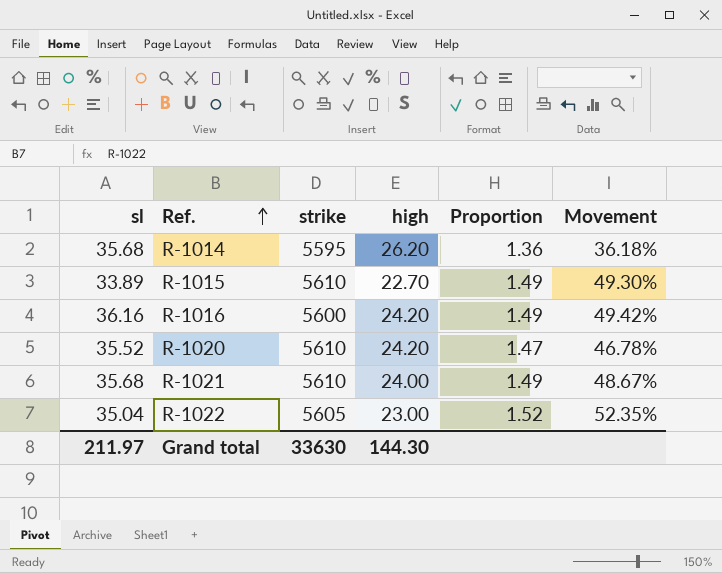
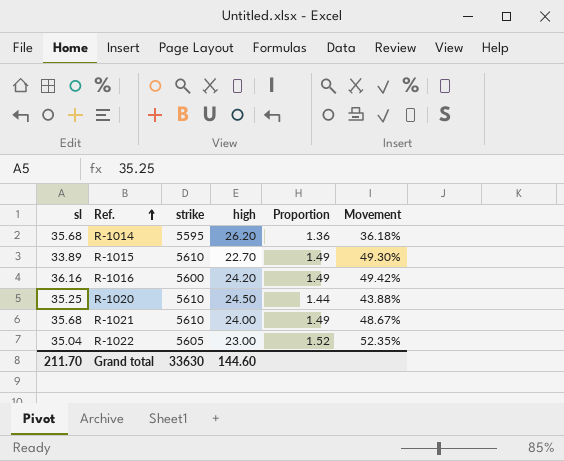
R-1020 | sl: 35.52 -> 35.25
R-1020 | high: 24.20 -> 24.50
R-1020 | Proportion: 1.47 -> 1.44
R-1020 | Movement: 46.78% -> 43.88%
Grand total | sl: 211.97 -> 211.70
Grand total | high: 144.30 -> 144.60

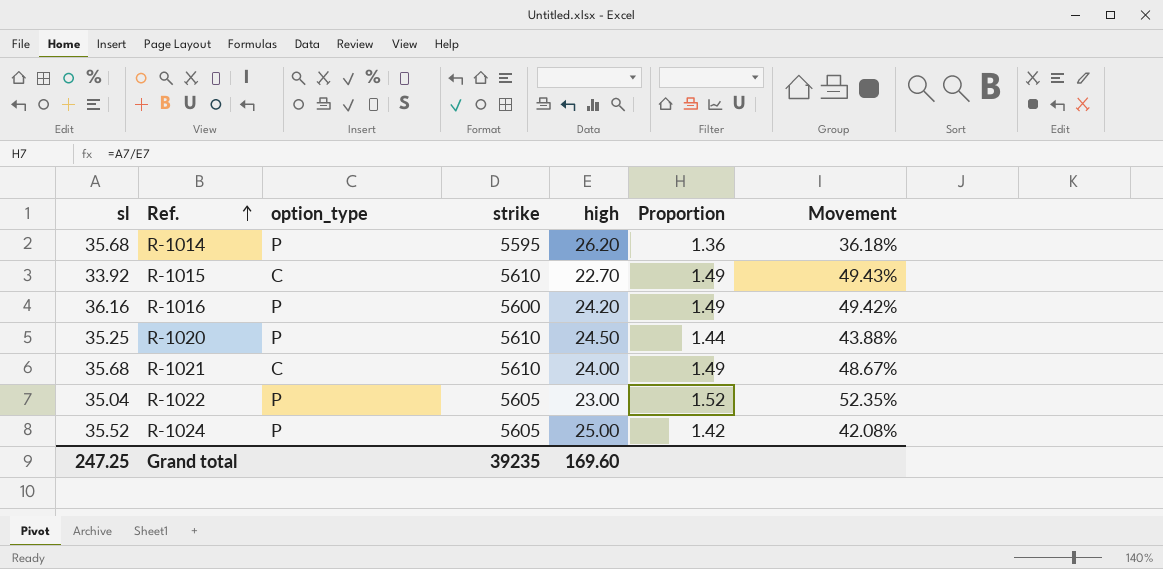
column option_type | position: none -> 3
R-1015 | sl: 33.89 -> 33.92
R-1015 | Movement: 49.30% -> 49.43%
row R-1024: none -> 35.52 | P | 5605 | 25.00 | 1.42 | 42.08%
Grand total | sl: 211.70 -> 247.25
Grand total | strike: 33630 -> 39235
Grand total | high: 144.60 -> 169.60

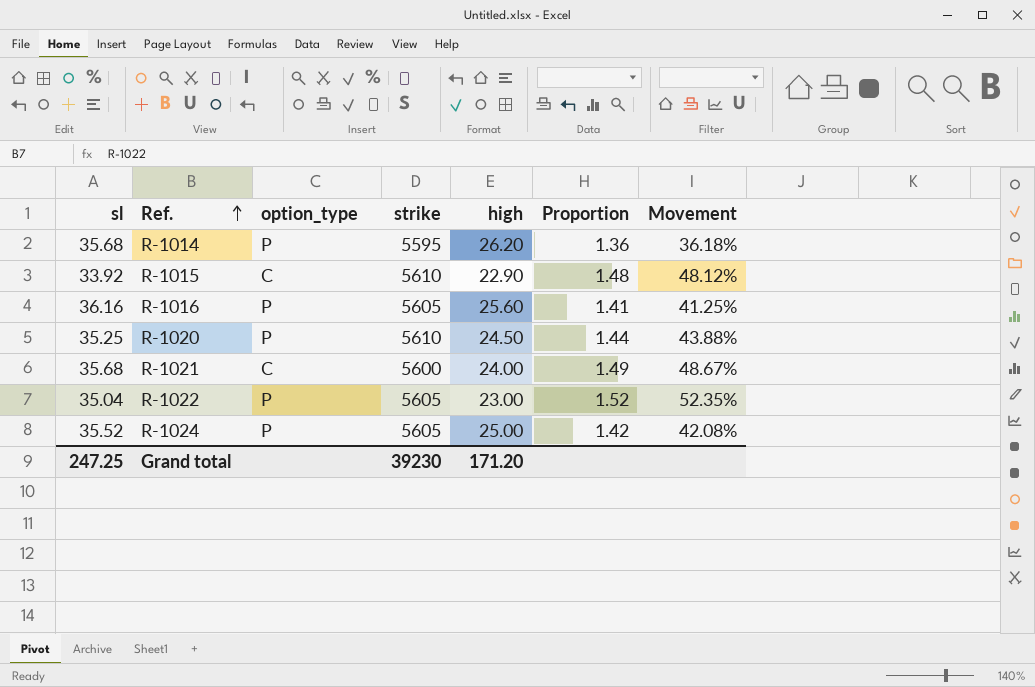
R-1015 | high: 22.70 -> 22.90
R-1015 | Proportion: 1.49 -> 1.48
R-1015 | Movement: 49.43% -> 48.12%
R-1016 | strike: 5600 -> 5605
R-1016 | high: 24.20 -> 25.60
R-1016 | Proportion: 1.49 -> 1.41
R-1016 | Movement: 49.42% -> 41.25%
R-1021 | strike: 5610 -> 5600
Grand total | strike: 39235 -> 39230
Grand total | high: 169.60 -> 171.20

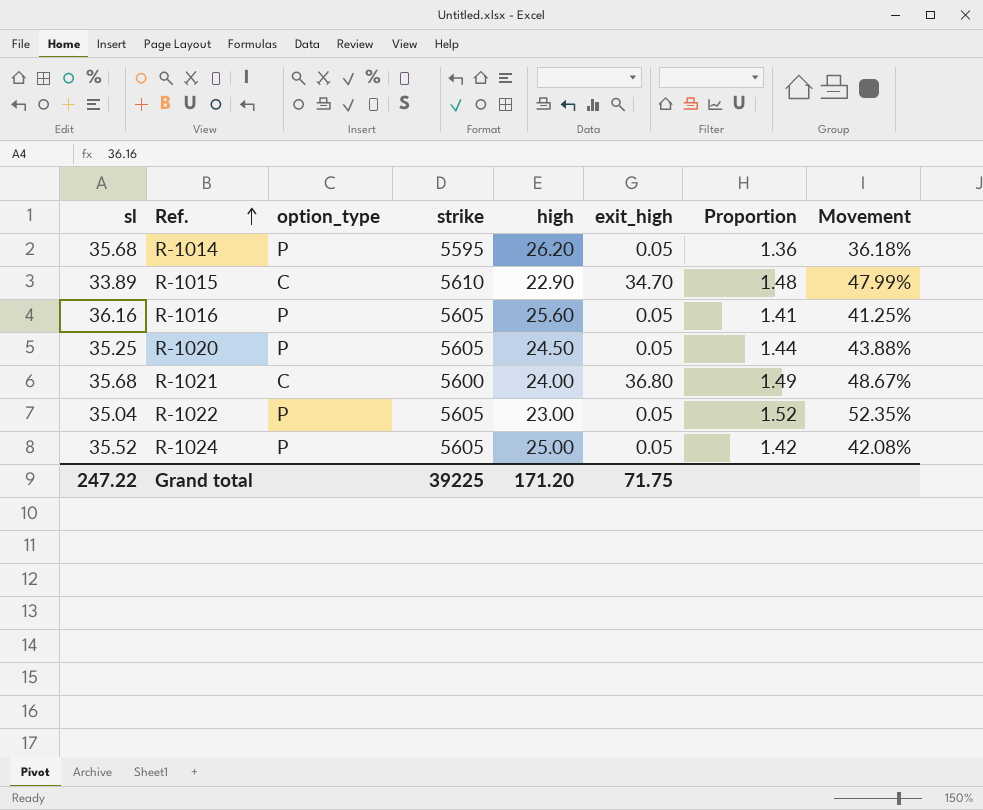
column exit_high | position: none -> 6
R-1015 | sl: 33.92 -> 33.89
R-1015 | Movement: 48.12% -> 47.99%
R-1020 | strike: 5610 -> 5605
Grand total | sl: 247.25 -> 247.22
Grand total | strike: 39230 -> 39225

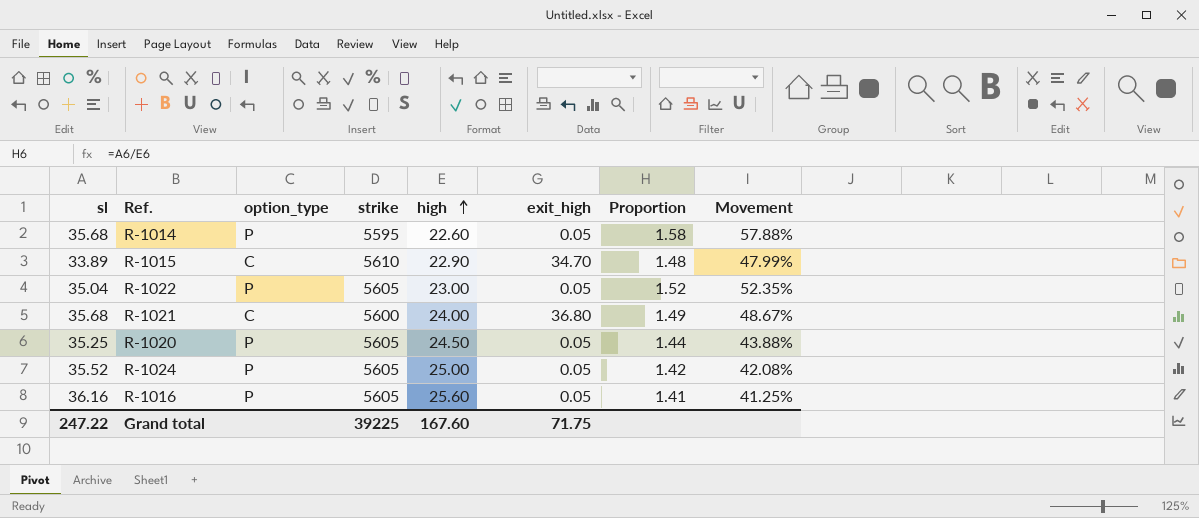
row order: Ref. ascending -> high ascending
R-1014 | high: 26.20 -> 22.60
R-1014 | Proportion: 1.36 -> 1.58
R-1014 | Movement: 36.18% -> 57.88%
Grand total | high: 171.20 -> 167.60

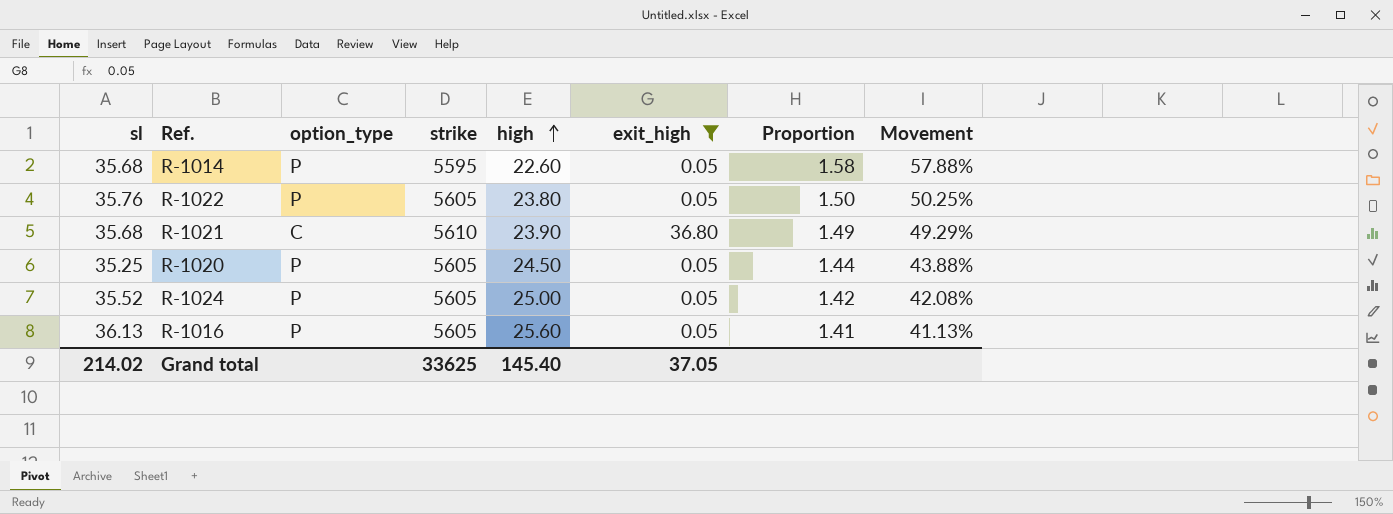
filter: none -> exit_high != 34.70
R-1022 | sl: 35.04 -> 35.76
R-1022 | high: 23.00 -> 23.80
R-1022 | Proportion: 1.52 -> 1.50
R-1022 | Movement: 52.35% -> 50.25%
R-1021 | strike: 5600 -> 5610
R-1021 | high: 24.00 -> 23.90
R-1021 | Movement: 48.67% -> 49.29%
R-1016 | sl: 36.16 -> 36.13
R-1016 | Movement: 41.25% -> 41.13%
Grand total | sl: 247.22 -> 214.02
Grand total | strike: 39225 -> 33625
Grand total | high: 167.60 -> 145.40
Grand total | exit_high: 71.75 -> 37.05

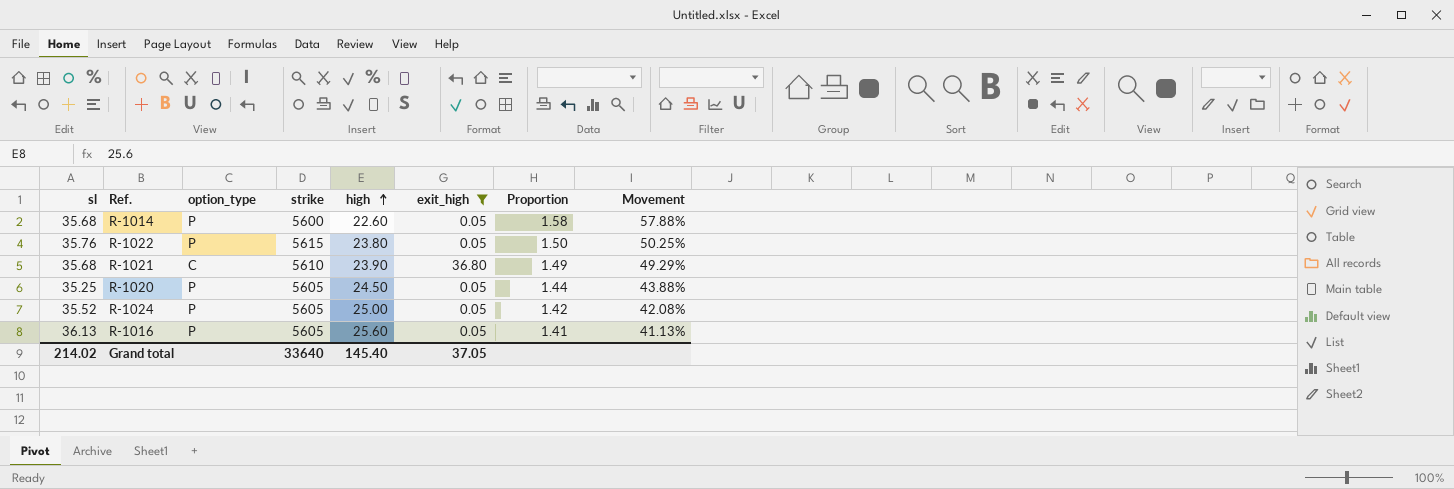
R-1014 | strike: 5595 -> 5600
R-1022 | strike: 5605 -> 5615
Grand total | strike: 33625 -> 33640

